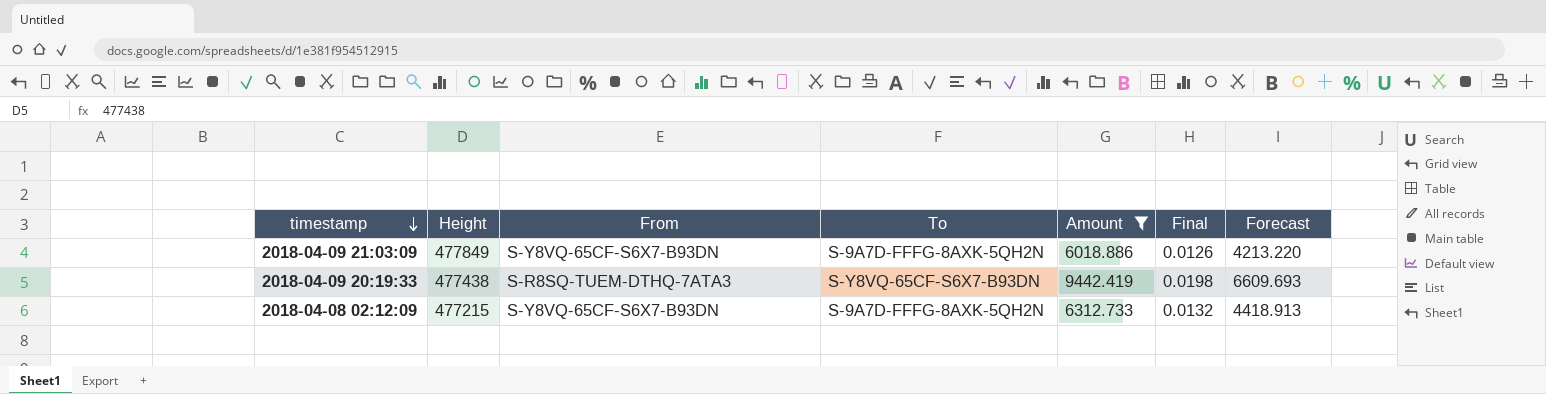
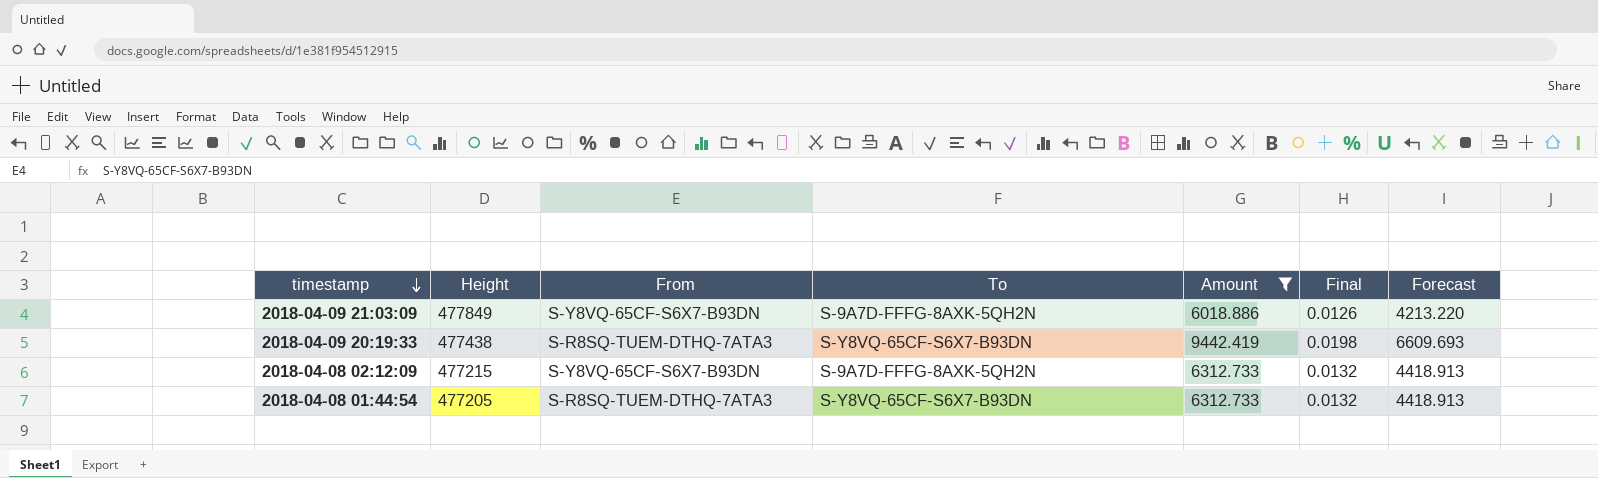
row 2018-04-08 01:44:54: none -> 477205 | S-R8SQ-TUEM-DTHQ-7ATA3 | S-Y8VQ-65CF-S6X7-B93DN | 6312.733 | 0.0132 | 4418.913

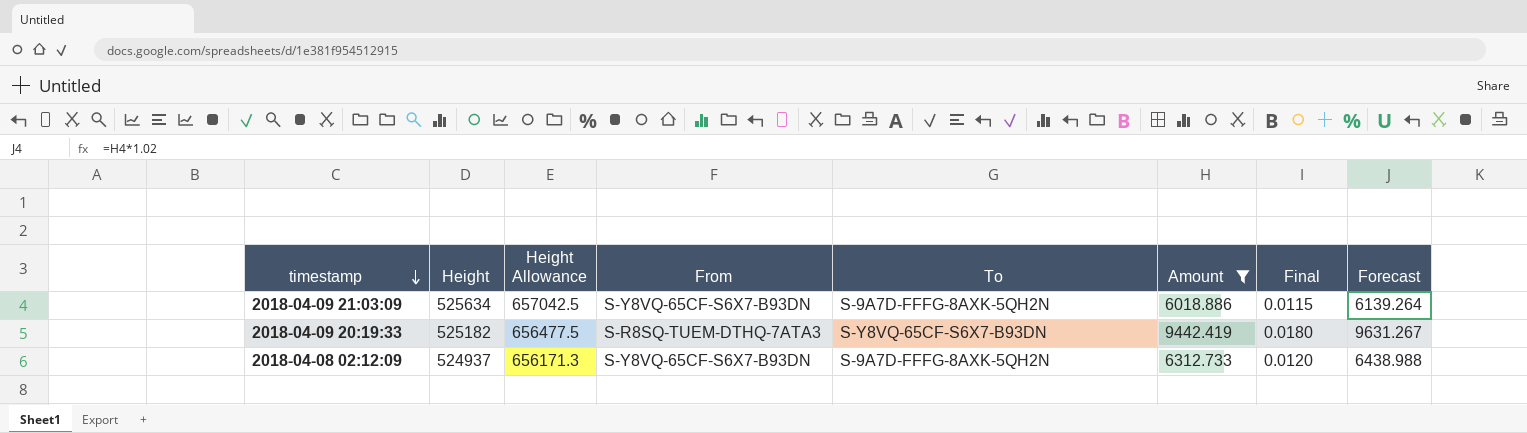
column Height Allowance | formula: none -> [Height] * 1.25
column Forecast | formula: [Amount] * 0.7 -> [Amount] * 1.02
row 2018-04-08 01:44:54: 477205 | S-R8SQ-TUEM-DTHQ-7ATA3 | S-Y8VQ-65CF-S6X7-B93DN | 6312.733 | 0.0132 | 4418.913 -> none
2018-04-09 21:03:09 | Height: 477849 -> 525634
2018-04-09 21:03:09 | Final: 0.0126 -> 0.0115
2018-04-09 20:19:33 | Height: 477438 -> 525182
2018-04-09 20:19:33 | Final: 0.0198 -> 0.0180
2018-04-08 02:12:09 | Height: 477215 -> 524937
2018-04-08 02:12:09 | Final: 0.0132 -> 0.0120

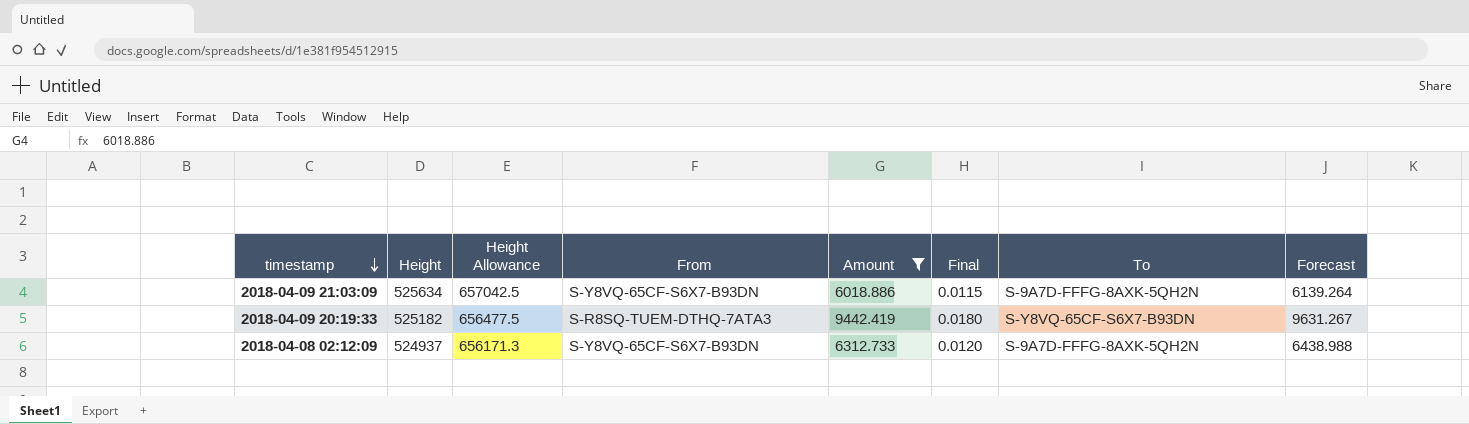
column To | position: 5 -> 7

